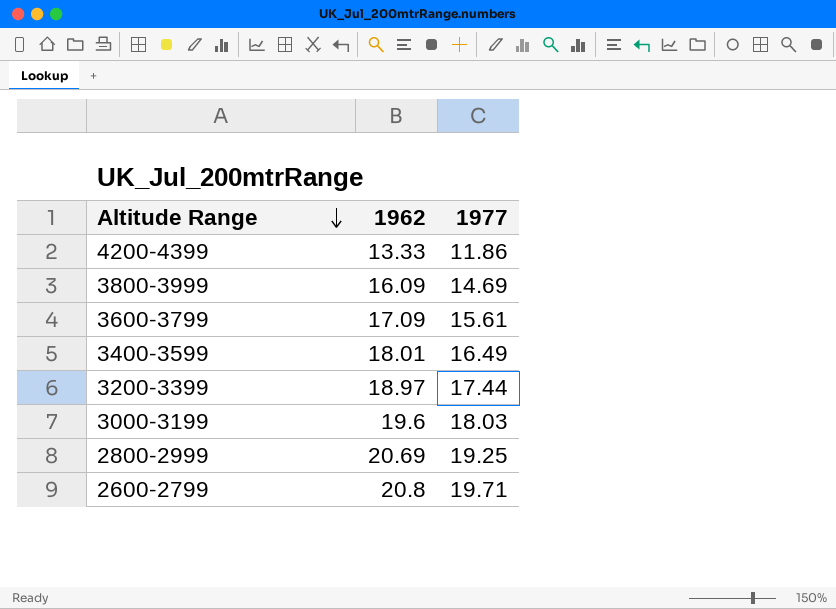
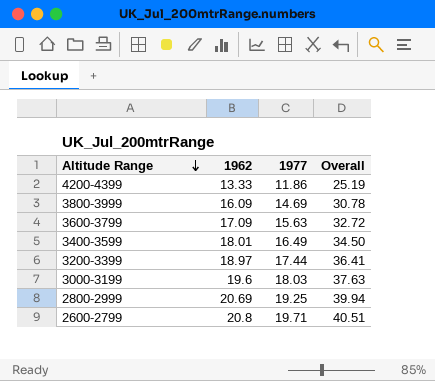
column Overall | formula: none -> [1962] + [1977]
3600-3799 | 1977: 15.61 -> 15.63

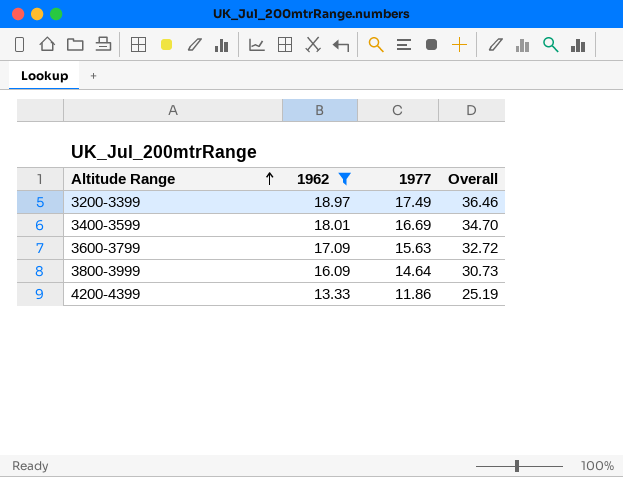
filter: none -> 1962 <= 18.97
row order: Altitude Range descending -> Altitude Range ascending
3200-3399 | 1977: 17.44 -> 17.49
3200-3399 | Overall: 36.41 -> 36.46
3400-3599 | 1977: 16.49 -> 16.69
3400-3599 | Overall: 34.50 -> 34.70
3800-3999 | 1977: 14.69 -> 14.64
3800-3999 | Overall: 30.78 -> 30.73

